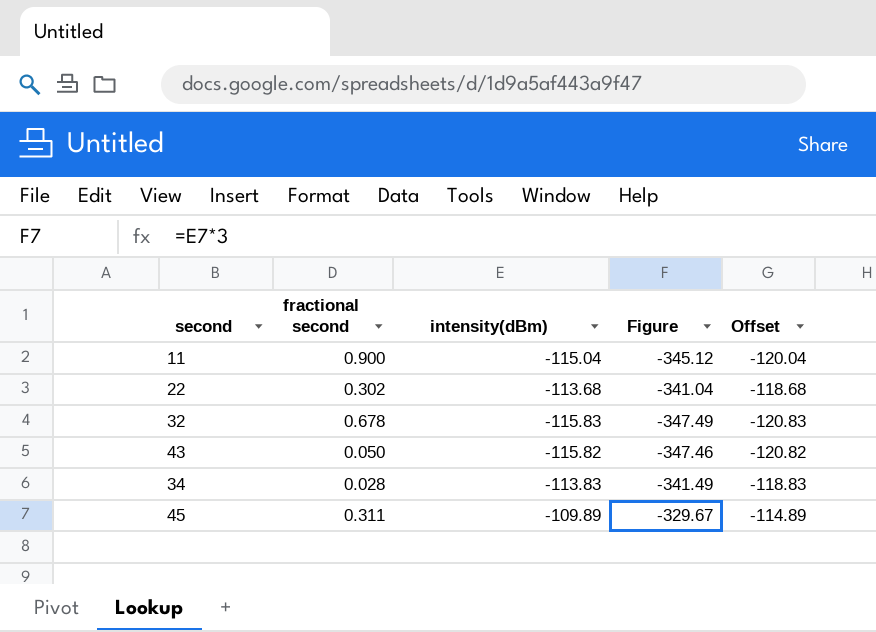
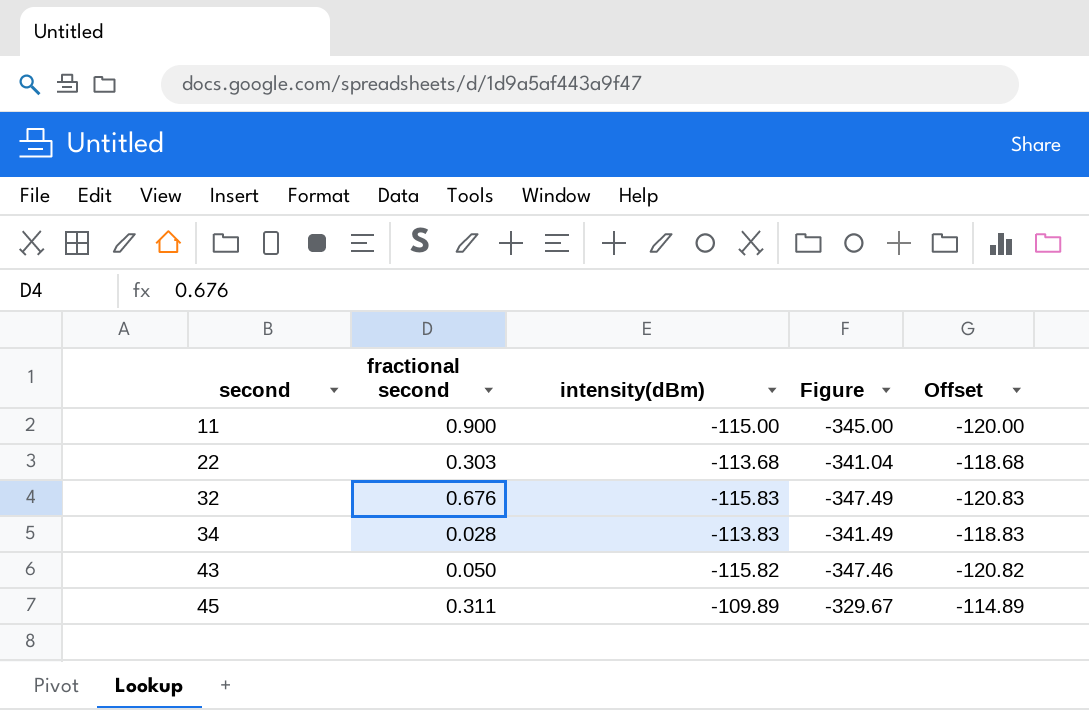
row order: none -> second ascending
11 | intensity(dBm): -115.04 -> -115.00
11 | Figure: -345.12 -> -345.00
11 | Offset: -120.04 -> -120.00
22 | fractional second: 0.302 -> 0.303
32 | fractional second: 0.678 -> 0.676

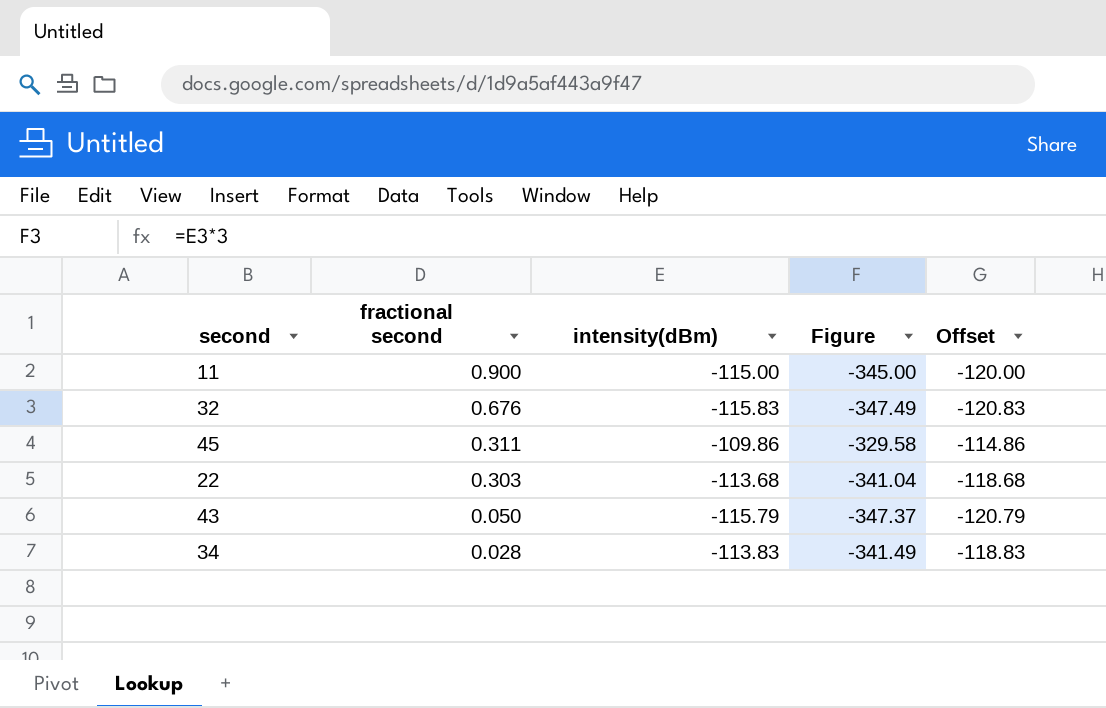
row order: second ascending -> fractional second descending
45 | intensity(dBm): -109.89 -> -109.86
45 | Figure: -329.67 -> -329.58
45 | Offset: -114.89 -> -114.86
43 | intensity(dBm): -115.82 -> -115.79
43 | Figure: -347.46 -> -347.37
43 | Offset: -120.82 -> -120.79

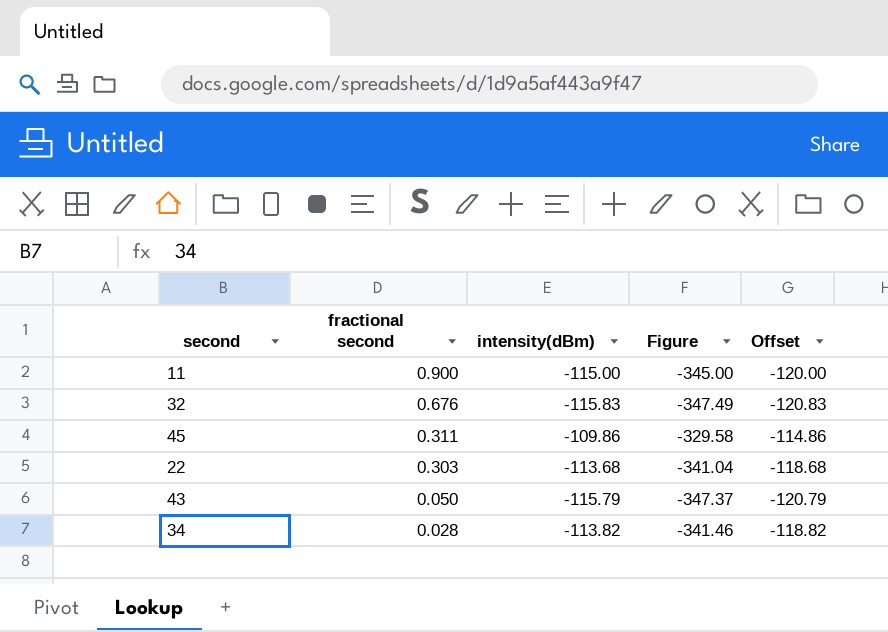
34 | intensity(dBm): -113.83 -> -113.82
34 | Figure: -341.49 -> -341.46
34 | Offset: -118.83 -> -118.82

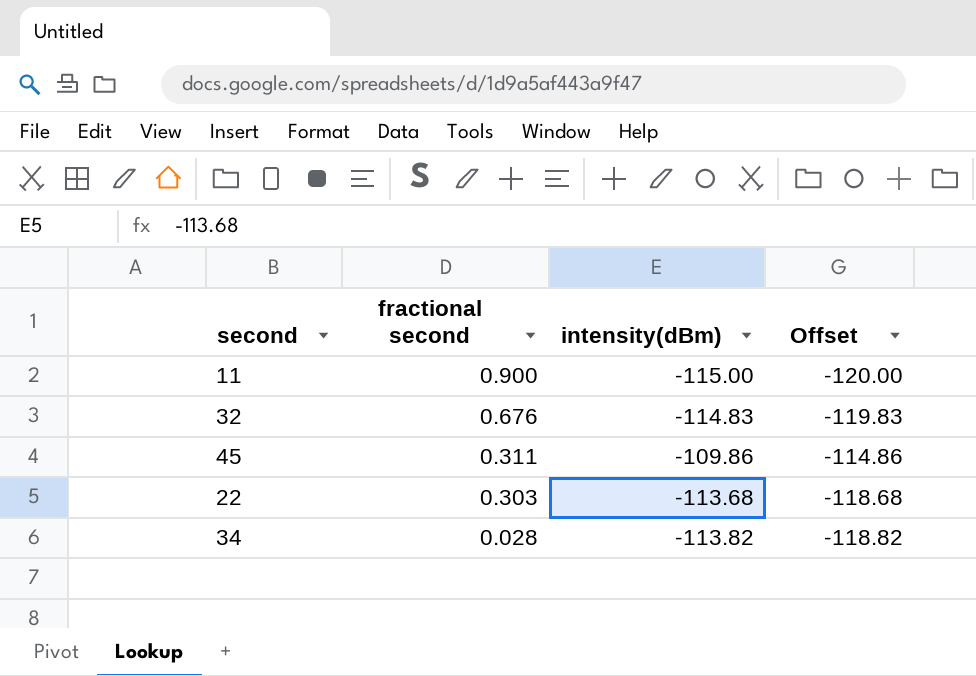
column Figure | formula: [intensity(dBm)] * 3 -> none
row 43: 0.050 | -115.79 | -347.37 | -120.79 -> none
32 | intensity(dBm): -115.83 -> -114.83
32 | Offset: -120.83 -> -119.83

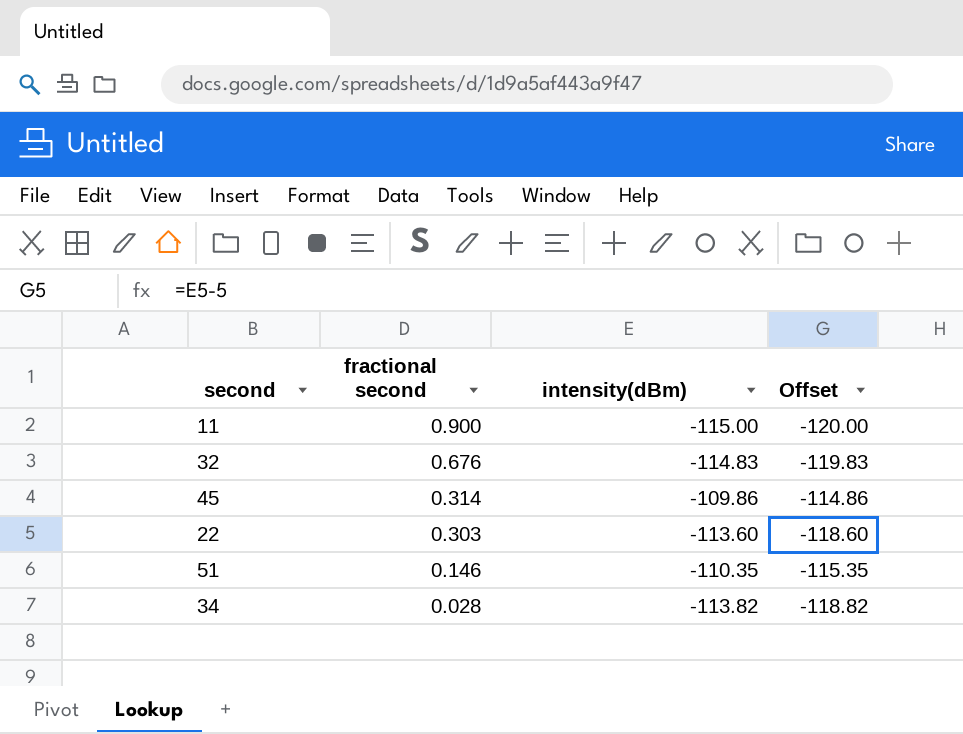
45 | fractional second: 0.311 -> 0.314
22 | intensity(dBm): -113.68 -> -113.60
22 | Offset: -118.68 -> -118.60
row 51: none -> 0.146 | -110.35 | -115.35

